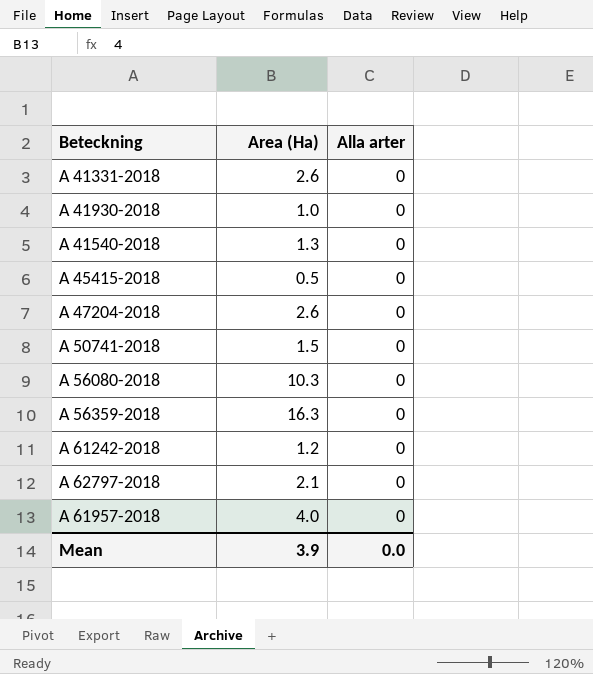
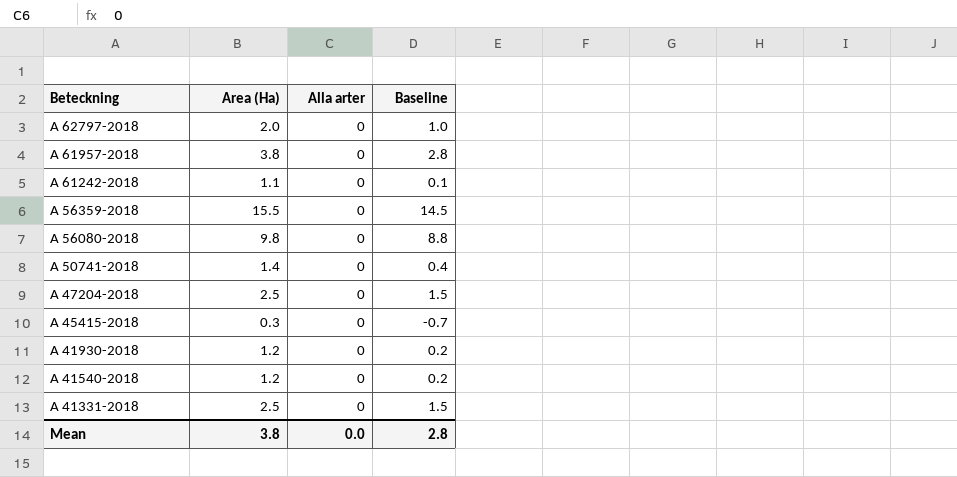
row order: none -> Beteckning descending
column Baseline | formula: none -> [Area (Ha)] - 1
A 62797-2018 | Area (Ha): 2.1 -> 2.0
A 61957-2018 | Area (Ha): 4.0 -> 3.8
A 61242-2018 | Area (Ha): 1.2 -> 1.1
A 56359-2018 | Area (Ha): 16.3 -> 15.5
A 56080-2018 | Area (Ha): 10.3 -> 9.8
A 50741-2018 | Area (Ha): 1.5 -> 1.4
A 47204-2018 | Area (Ha): 2.6 -> 2.5
A 45415-2018 | Area (Ha): 0.5 -> 0.3
A 41930-2018 | Area (Ha): 1.0 -> 1.2
A 41540-2018 | Area (Ha): 1.3 -> 1.2
A 41331-2018 | Area (Ha): 2.6 -> 2.5
Mean | Area (Ha): 3.9 -> 3.8

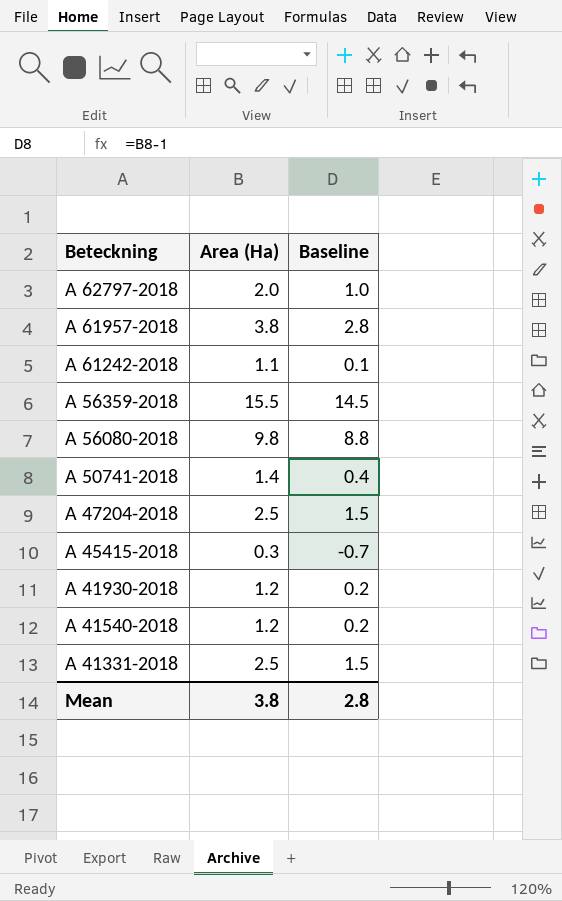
column Alla arter | position: 3 -> none

